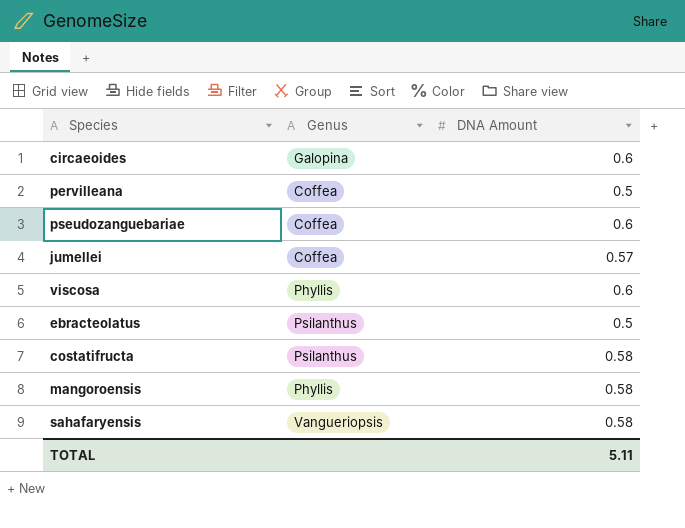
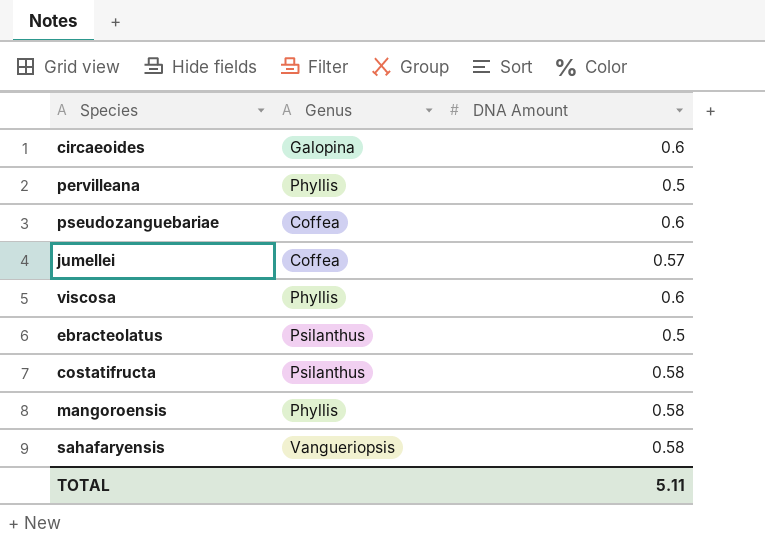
pervilleana | Genus: Coffea -> Phyllis

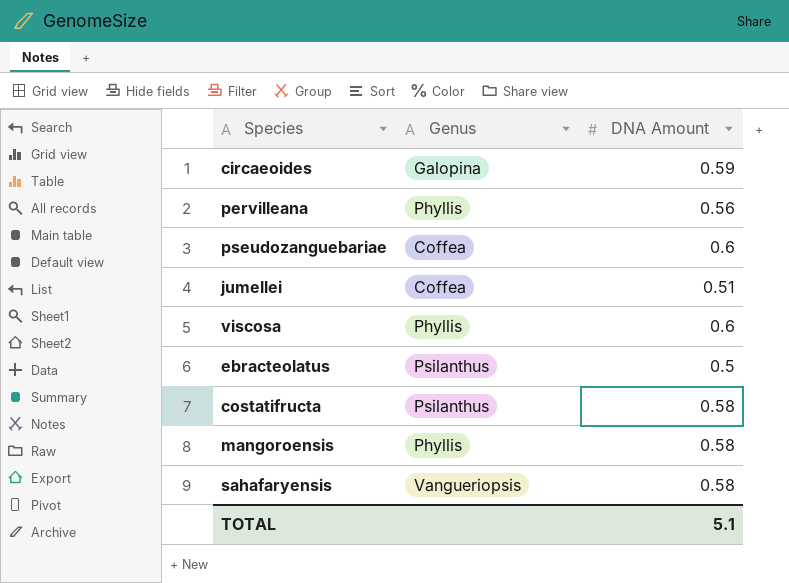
circaeoides | DNA Amount: 0.6 -> 0.59
pervilleana | DNA Amount: 0.5 -> 0.56
jumellei | DNA Amount: 0.57 -> 0.51
TOTAL | DNA Amount: 5.11 -> 5.1

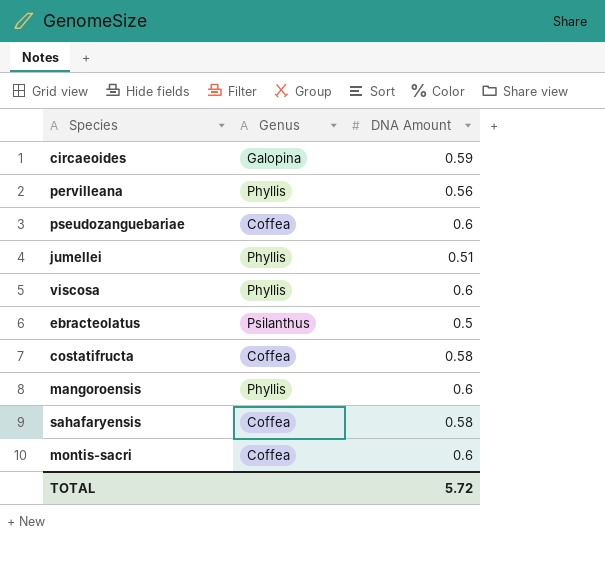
jumellei | Genus: Coffea -> Phyllis
costatifructa | Genus: Psilanthus -> Coffea
mangoroensis | DNA Amount: 0.58 -> 0.6
sahafaryensis | Genus: Vangueriopsis -> Coffea
row montis-sacri: none -> Coffea | 0.6
TOTAL | DNA Amount: 5.1 -> 5.72

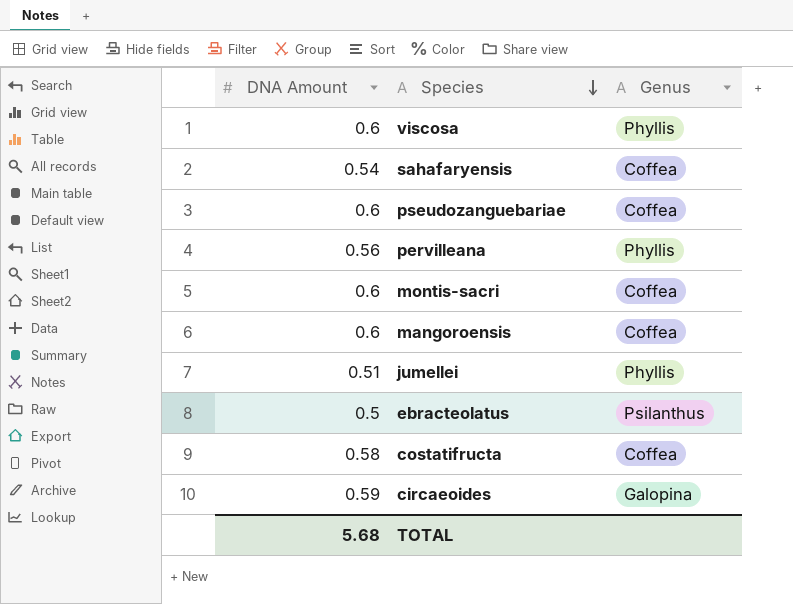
row order: none -> Species descending
column DNA Amount | position: 3 -> 1
sahafaryensis | DNA Amount: 0.58 -> 0.54
mangoroensis | Genus: Phyllis -> Coffea
TOTAL | DNA Amount: 5.72 -> 5.68

